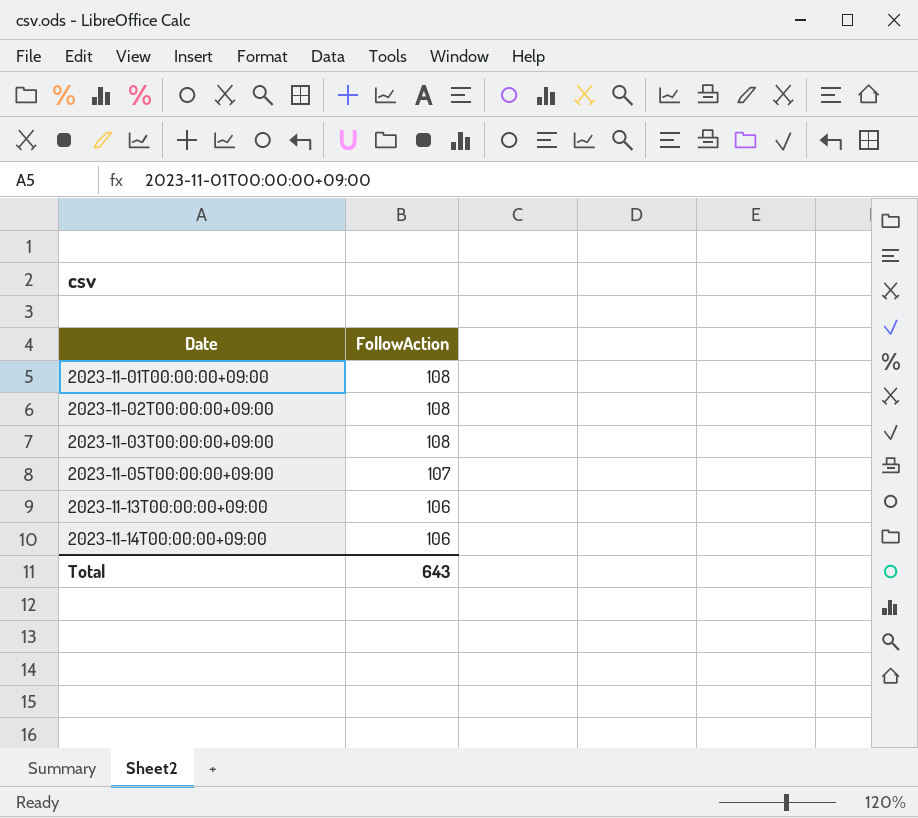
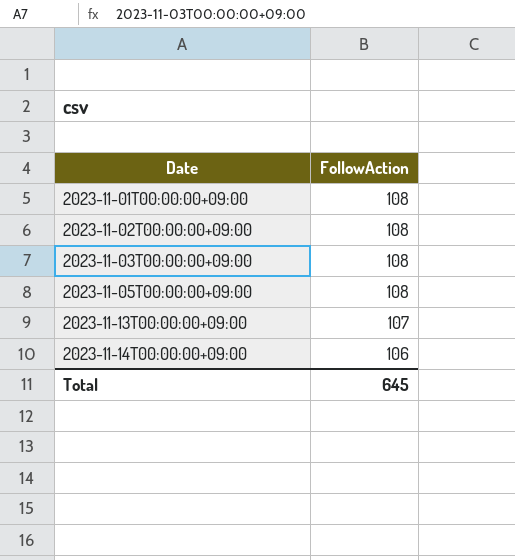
2023-11-05T00:00:00+09:00 | FollowAction: 107 -> 108
2023-11-13T00:00:00+09:00 | FollowAction: 106 -> 107
Total | FollowAction: 643 -> 645

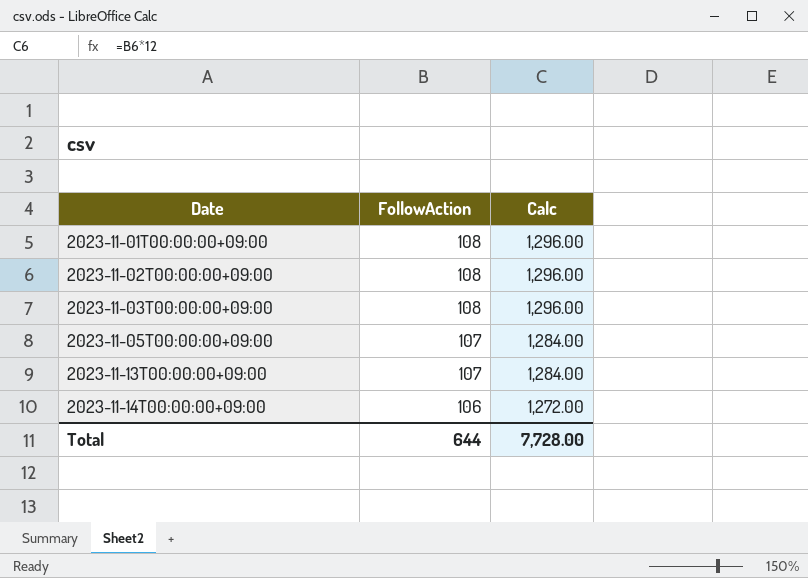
column Calc | formula: none -> [FollowAction] * 12
2023-11-05T00:00:00+09:00 | FollowAction: 108 -> 107
Total | FollowAction: 645 -> 644

